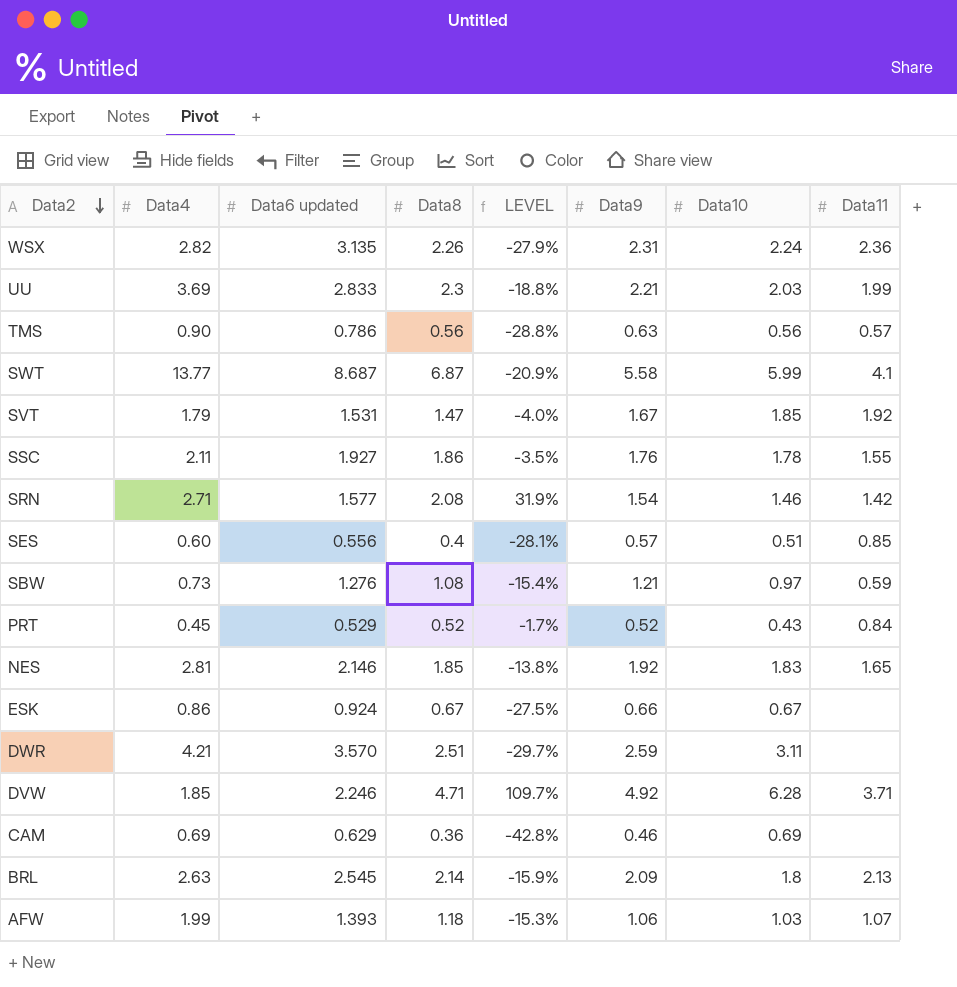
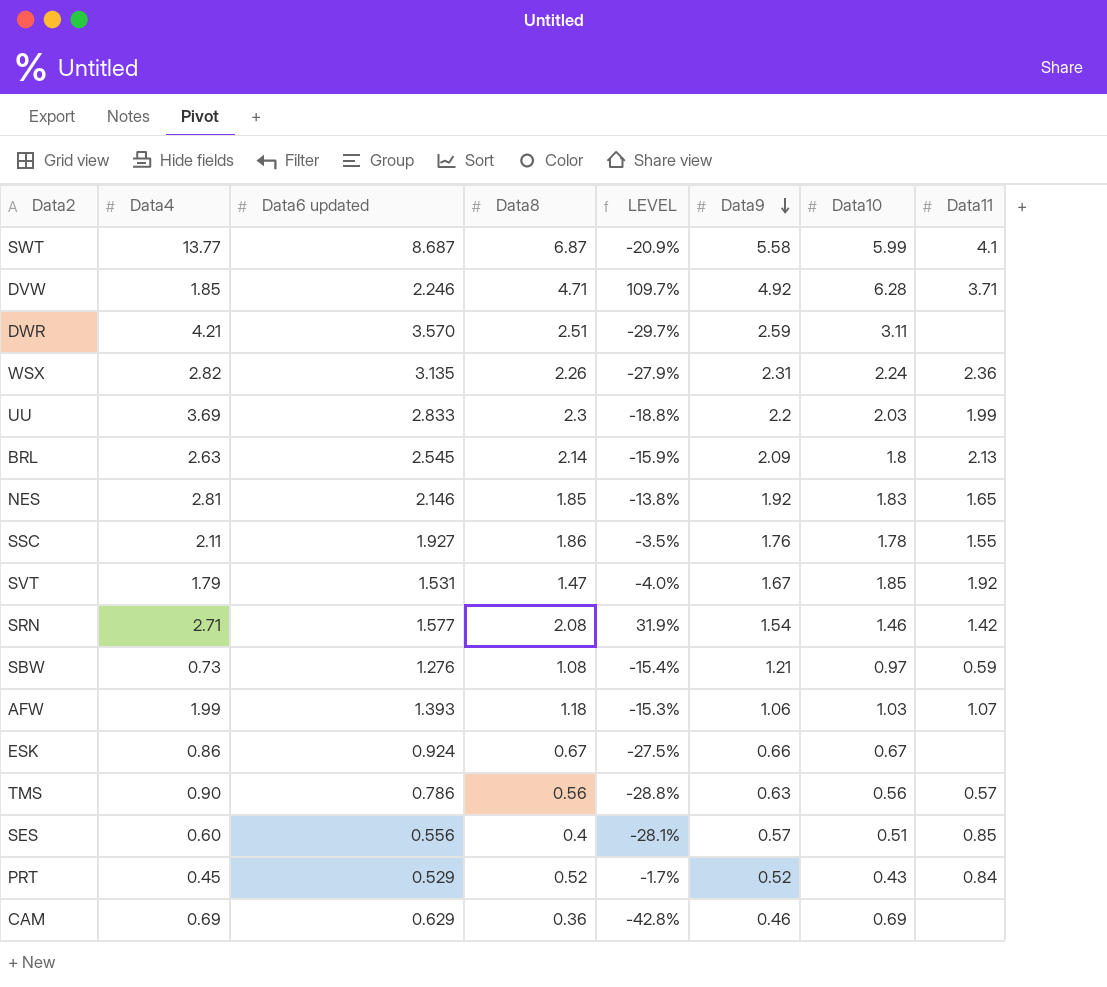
row order: Data2 descending -> Data9 descending
UU | Data9: 2.21 -> 2.2

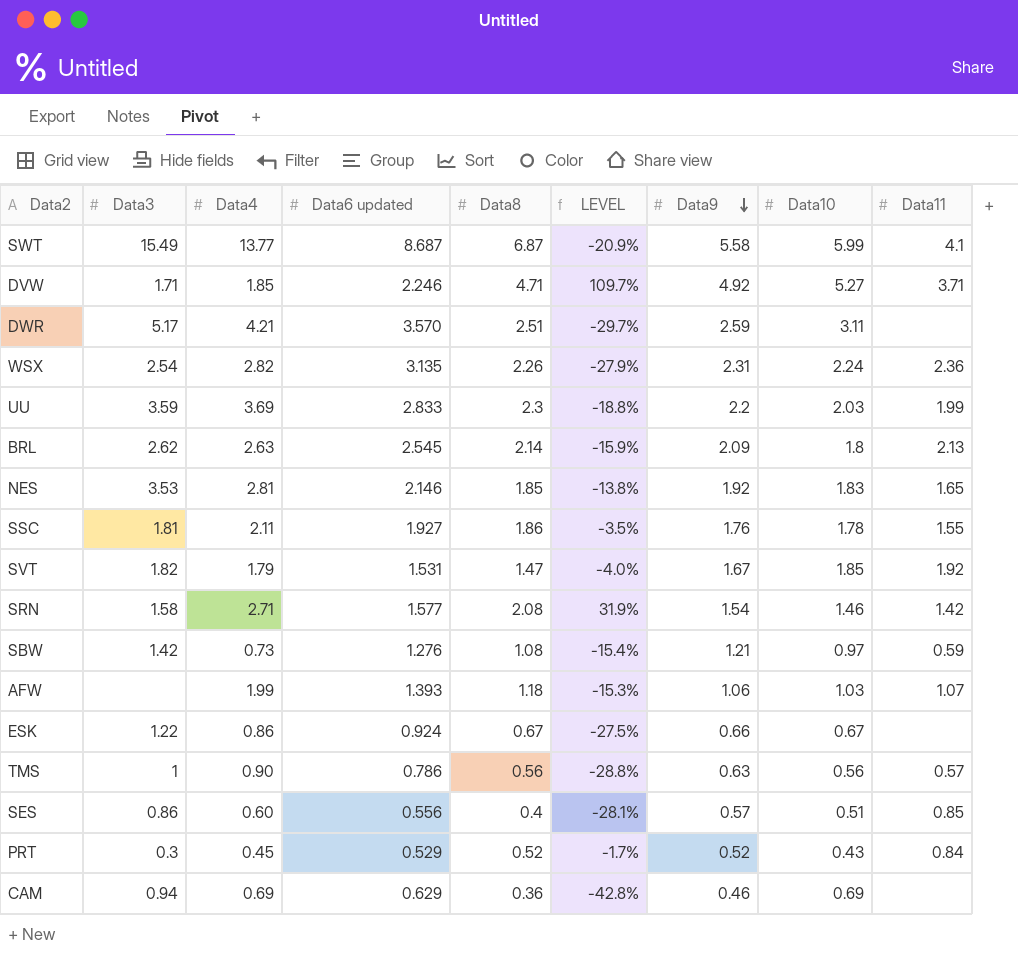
column Data3 | position: none -> 2
DVW | Data10: 6.28 -> 5.27

